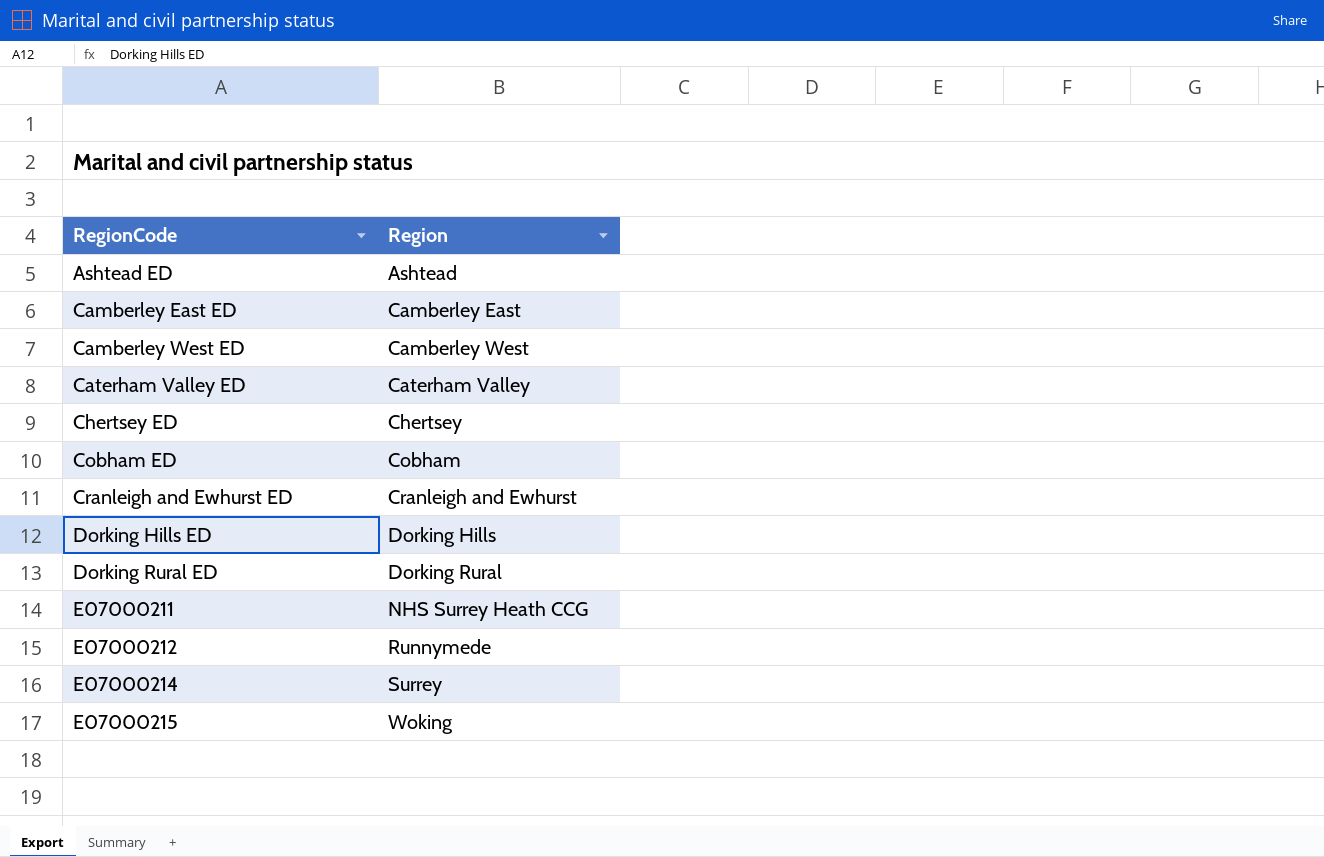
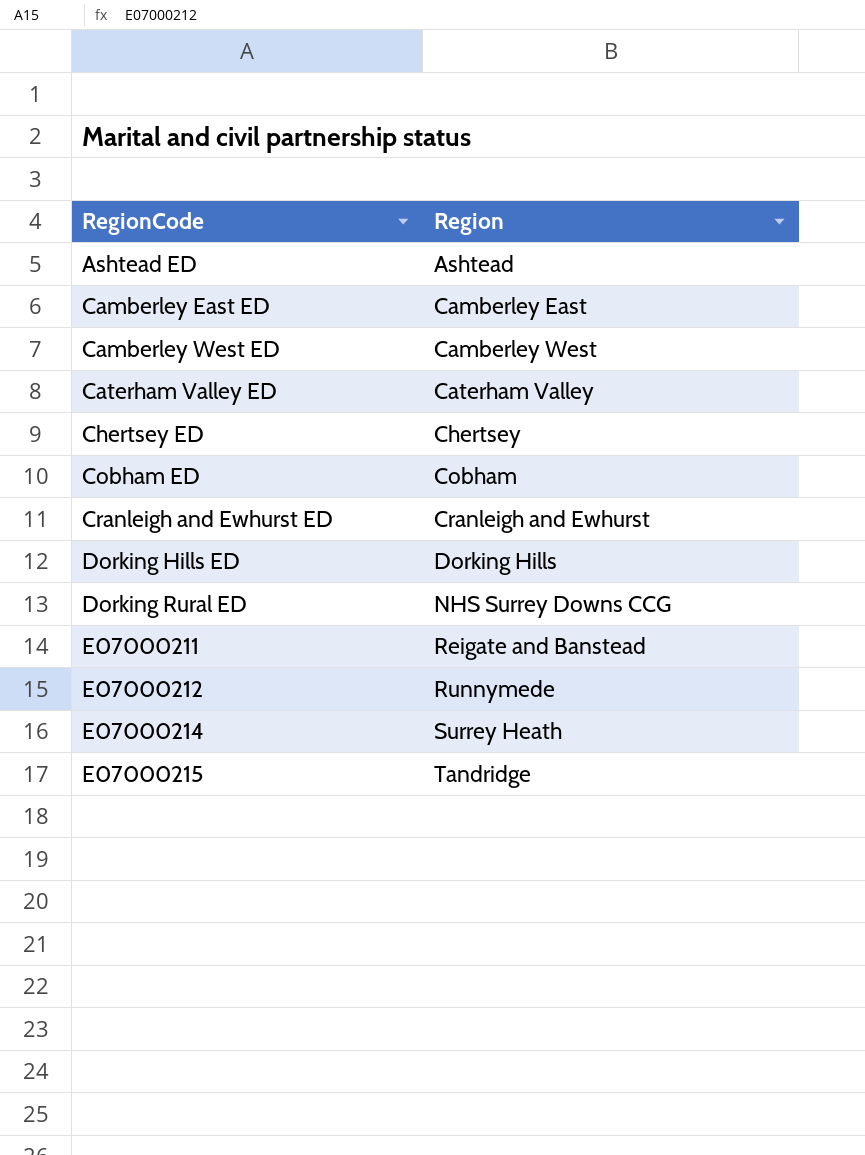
Dorking Rural ED | Region: Dorking Rural -> NHS Surrey Downs CCG
E07000211 | Region: NHS Surrey Heath CCG -> Reigate and Banstead
E07000214 | Region: Surrey -> Surrey Heath
E07000215 | Region: Woking -> Tandridge

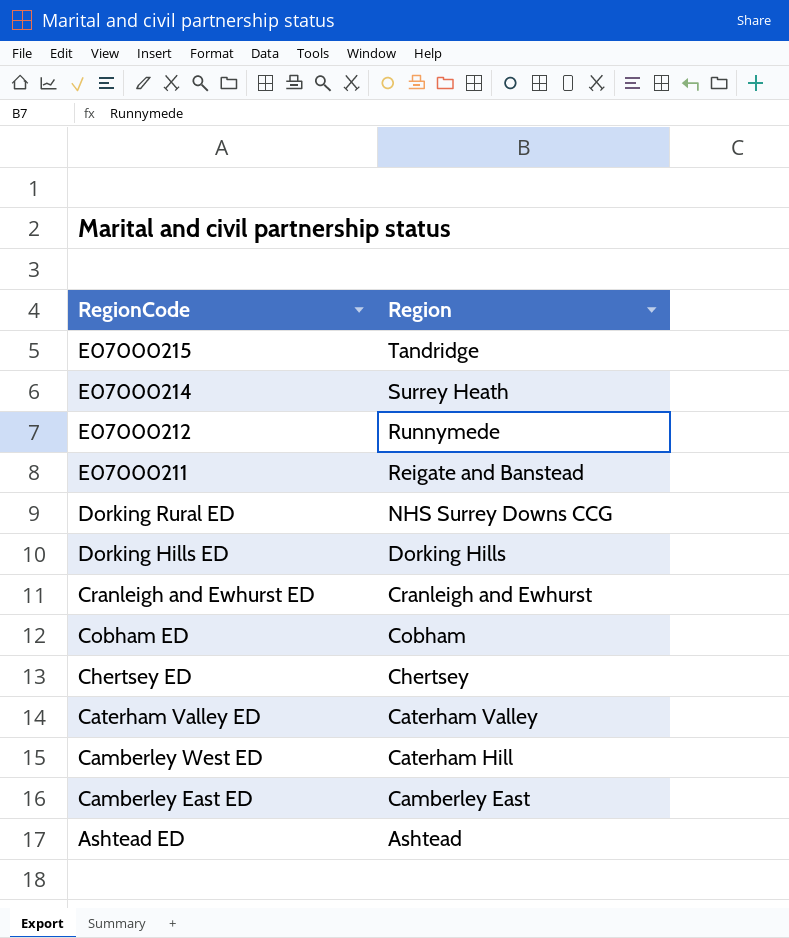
row order: RegionCode ascending -> RegionCode descending
Camberley West ED | Region: Camberley West -> Caterham Hill

